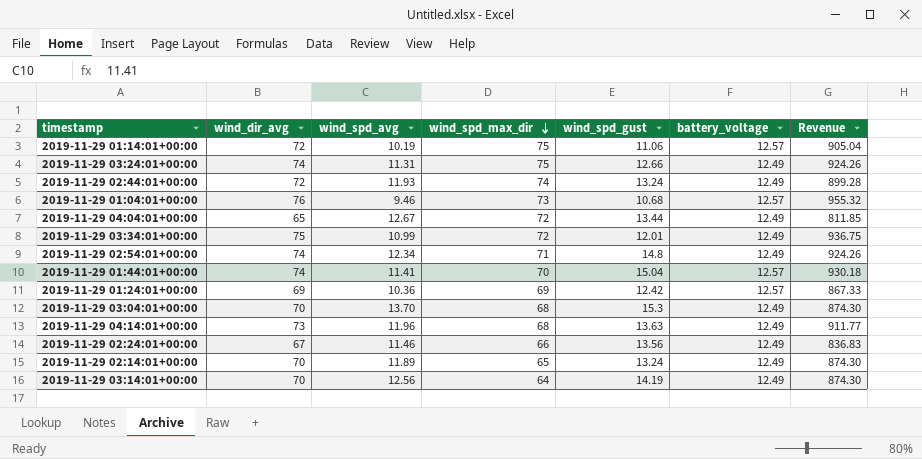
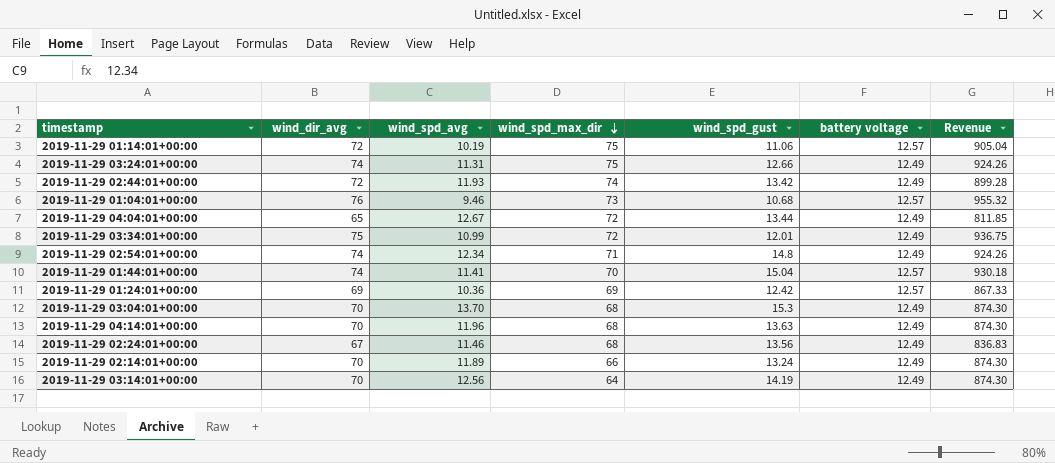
column name: battery_voltage -> battery voltage
2019-11-29 02:44:01+00:00 | wind_spd_gust: 13.24 -> 13.42
2019-11-29 04:14:01+00:00 | wind_dir_avg: 73 -> 70
2019-11-29 04:14:01+00:00 | Revenue: 911.77 -> 874.30
2019-11-29 02:24:01+00:00 | wind_spd_max_dir: 66 -> 68
2019-11-29 02:14:01+00:00 | wind_spd_max_dir: 65 -> 66

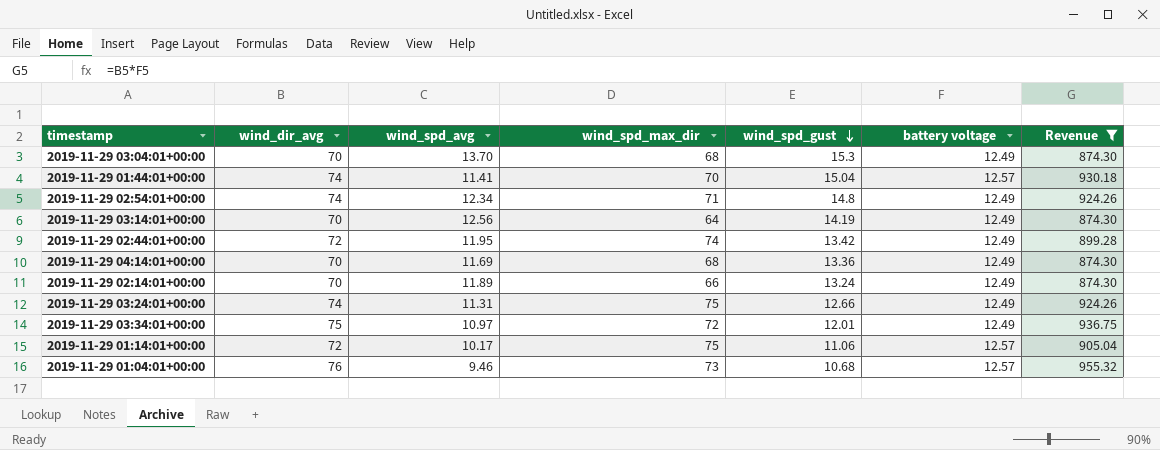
filter: none -> Revenue >= 874.30
row order: wind_spd_max_dir descending -> wind_spd_gust descending
2019-11-29 02:44:01+00:00 | wind_spd_avg: 11.93 -> 11.95
2019-11-29 04:14:01+00:00 | wind_spd_avg: 11.96 -> 11.69
2019-11-29 04:14:01+00:00 | wind_spd_gust: 13.63 -> 13.36
2019-11-29 03:34:01+00:00 | wind_spd_avg: 10.99 -> 10.97
2019-11-29 01:14:01+00:00 | wind_spd_avg: 10.19 -> 10.17

